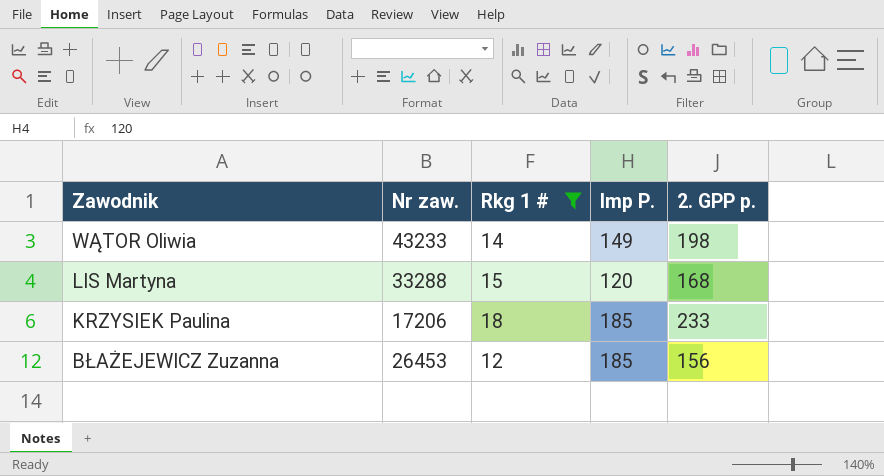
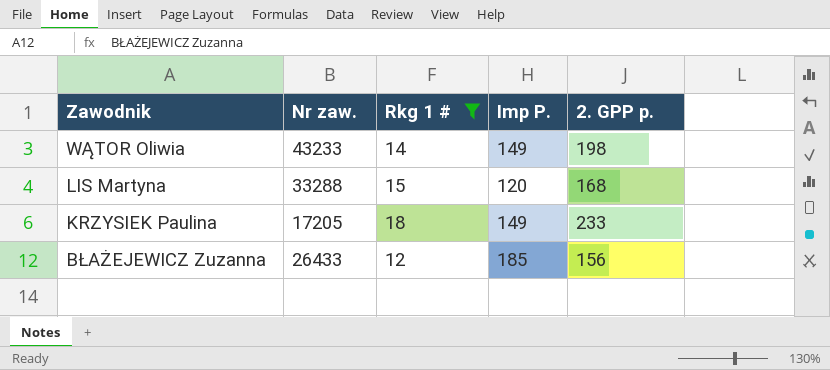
KRZYSIEK Paulina | Nr zaw.: 17206 -> 17205
KRZYSIEK Paulina | Imp P.: 185 -> 149
BŁAŻEJEWICZ Zuzanna | Nr zaw.: 26453 -> 26433

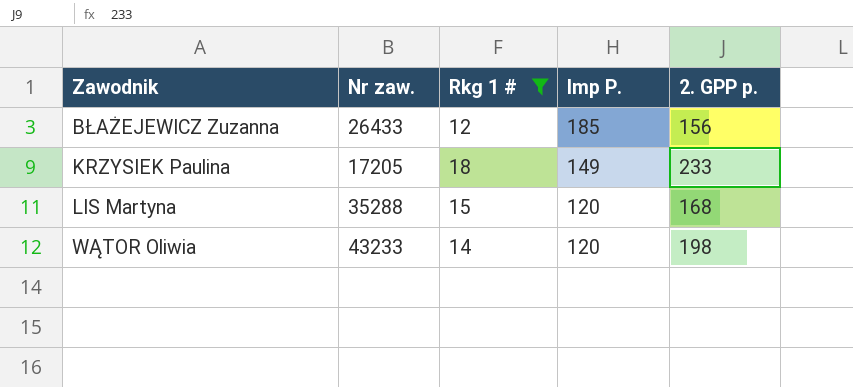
row order: Zawodnik descending -> Zawodnik ascending
LIS Martyna | Nr zaw.: 33288 -> 35288
WĄTOR Oliwia | Imp P.: 149 -> 120

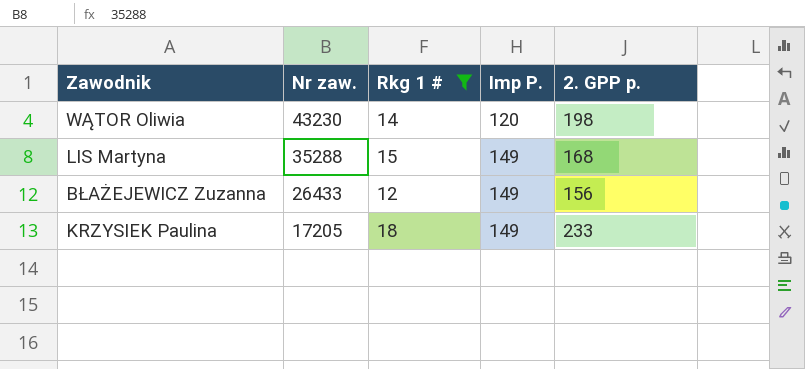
row order: Zawodnik ascending -> Nr zaw. descending
WĄTOR Oliwia | Nr zaw.: 43233 -> 43230
LIS Martyna | Imp P.: 120 -> 149
BŁAŻEJEWICZ Zuzanna | Imp P.: 185 -> 149

